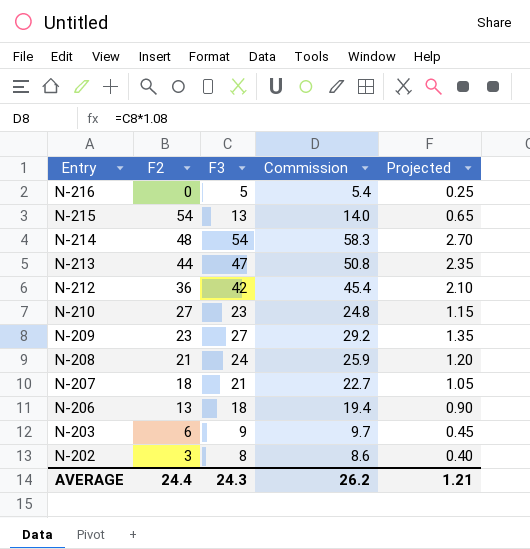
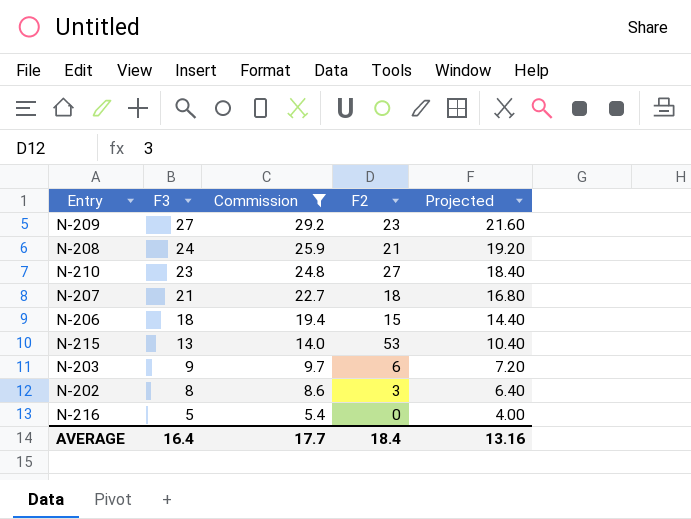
filter: none -> Commission <= 29.2
row order: Entry descending -> F3 descending
column F2 | position: 2 -> 4
column Projected | formula: [F3] * 0.05 -> [F3] * 0.8
N-206 | F2: 13 -> 15
N-215 | F2: 54 -> 53
AVERAGE | F3: 24.3 -> 16.4
AVERAGE | Commission: 26.2 -> 17.7
AVERAGE | F2: 24.4 -> 18.4
AVERAGE | Projected: 1.21 -> 13.16

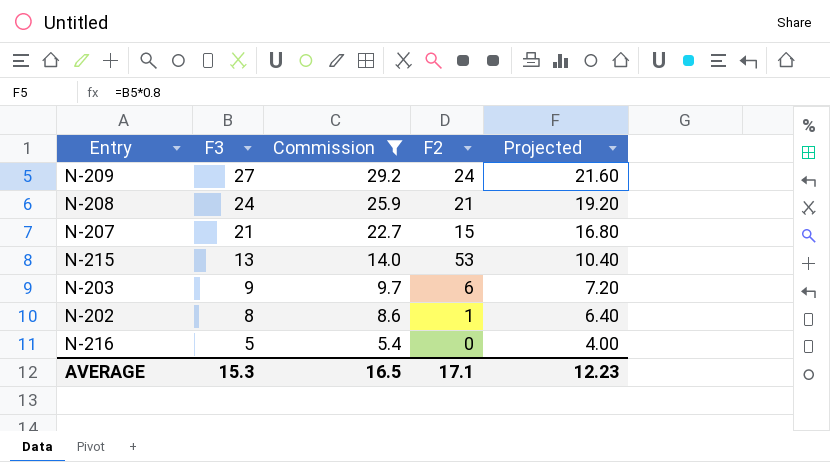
row N-210: 23 | 24.8 | 27 | 18.40 -> none
row N-206: 18 | 19.4 | 15 | 14.40 -> none
N-209 | F2: 23 -> 24
N-207 | F2: 18 -> 15
N-202 | F2: 3 -> 1
AVERAGE | F3: 16.4 -> 15.3
AVERAGE | Commission: 17.7 -> 16.5
AVERAGE | F2: 18.4 -> 17.1
AVERAGE | Projected: 13.16 -> 12.23

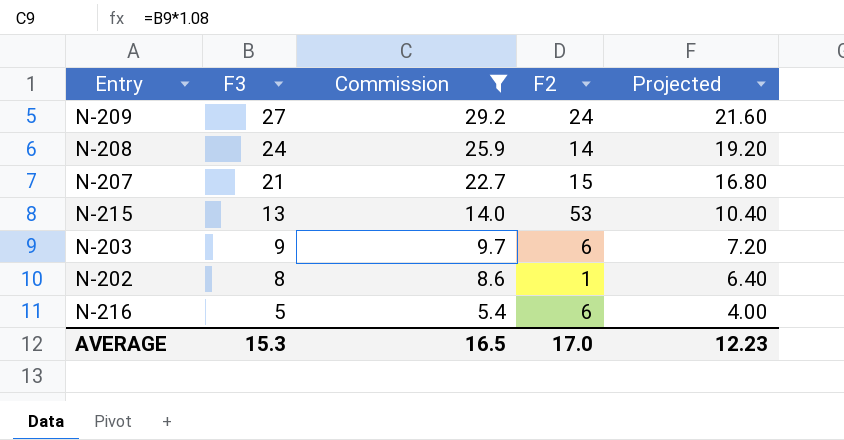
N-208 | F2: 21 -> 14
N-216 | F2: 0 -> 6
AVERAGE | F2: 17.1 -> 17.0

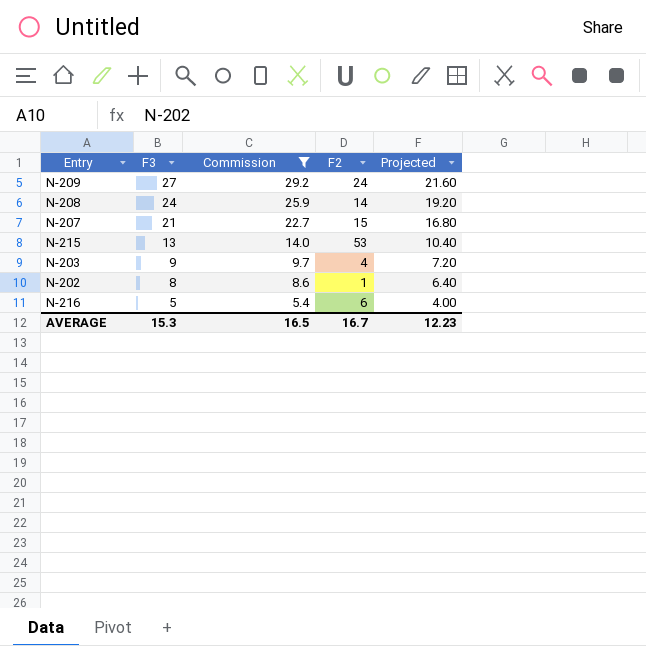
N-203 | F2: 6 -> 4
AVERAGE | F2: 17.0 -> 16.7

